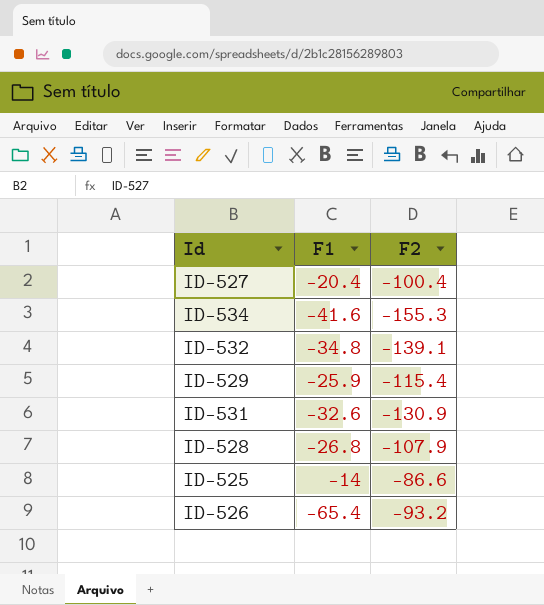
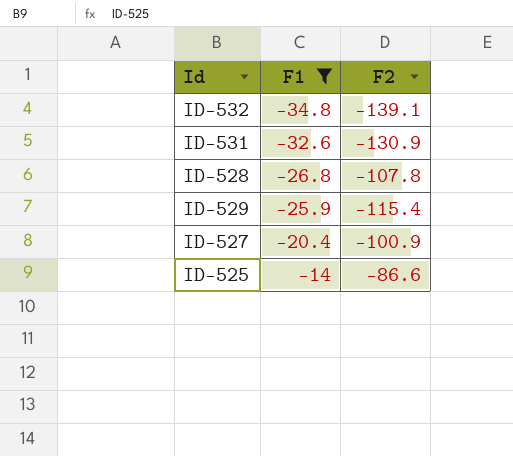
filter: none -> F1 >= -34.8
row order: none -> F1 ascending
ID-528 | F2: -107.9 -> -107.8
ID-527 | F2: -100.4 -> -100.9

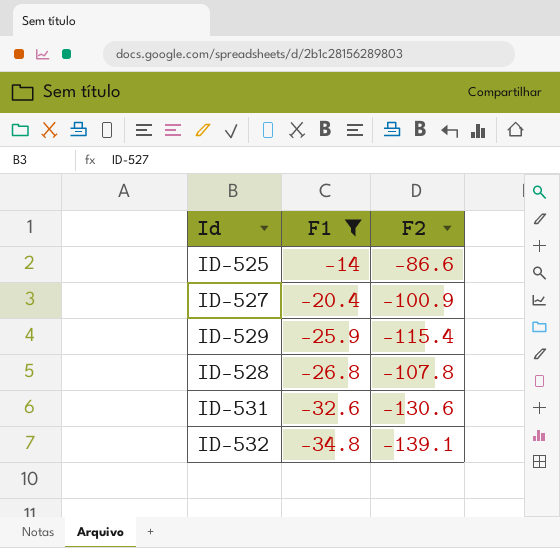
row order: F1 ascending -> F1 descending
ID-531 | F2: -130.9 -> -130.6

